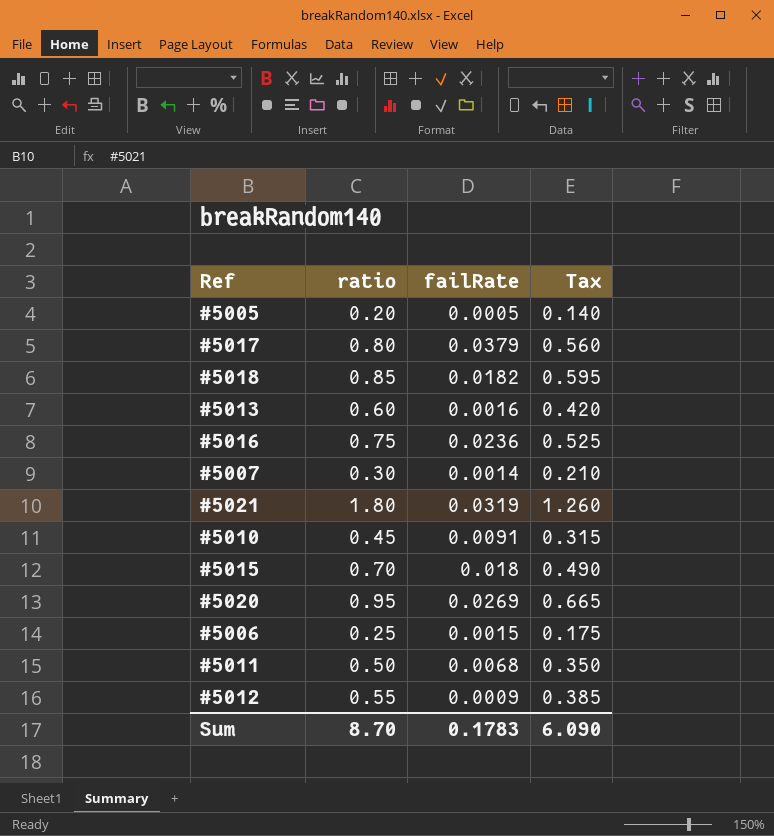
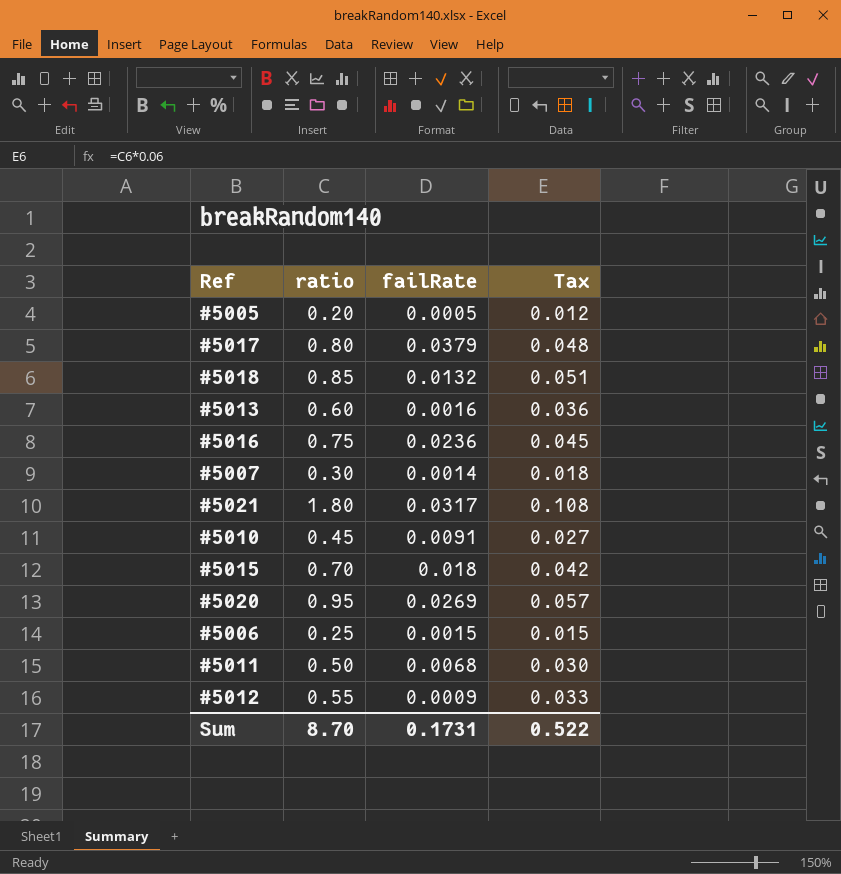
column Tax | formula: [ratio] * 0.7 -> [ratio] * 0.06
#5018 | failRate: 0.0182 -> 0.0132
#5021 | failRate: 0.0319 -> 0.0317
Sum | failRate: 0.1783 -> 0.1731
Sum | Tax: 6.090 -> 0.522

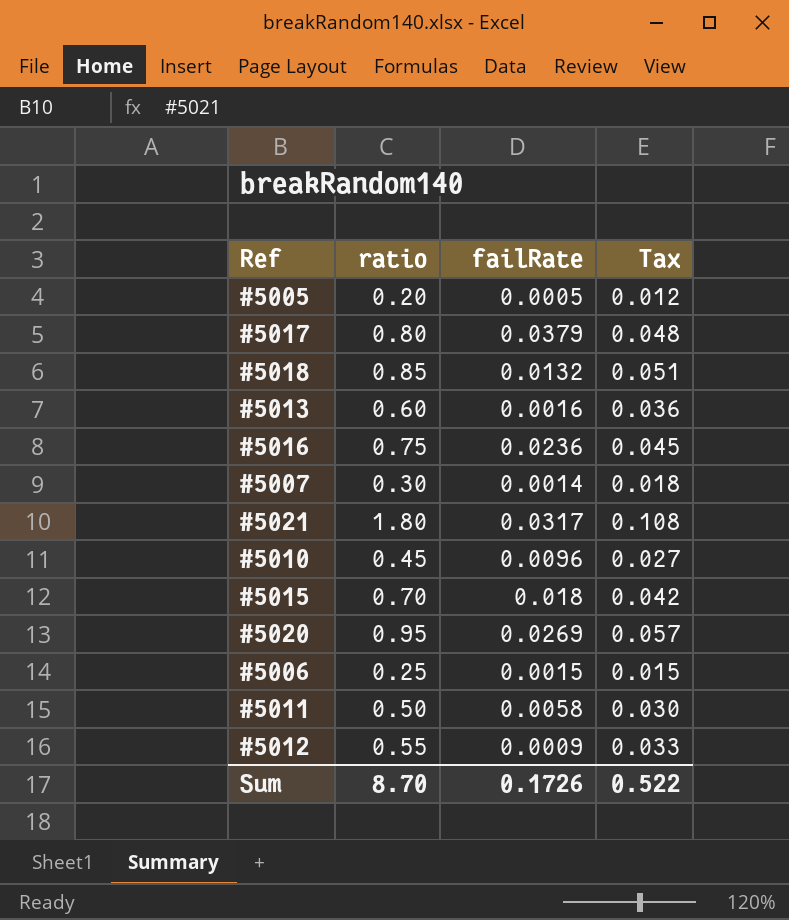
#5010 | failRate: 0.0091 -> 0.0096
#5011 | failRate: 0.0068 -> 0.0058
Sum | failRate: 0.1731 -> 0.1726

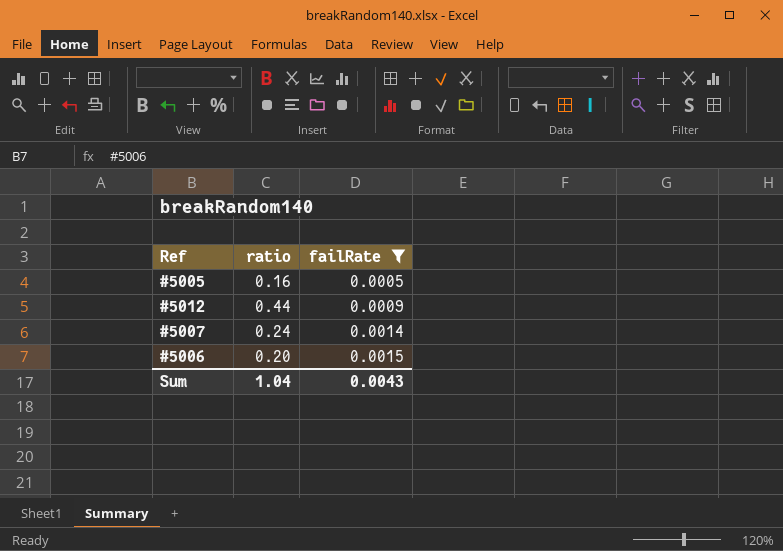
filter: none -> failRate <= 0.0015
row order: none -> failRate ascending
column Tax | formula: [ratio] * 0.06 -> none
#5005 | ratio: 0.20 -> 0.16
#5012 | ratio: 0.55 -> 0.44
#5007 | ratio: 0.30 -> 0.24
#5006 | ratio: 0.25 -> 0.20
Sum | ratio: 8.70 -> 1.04
Sum | failRate: 0.1726 -> 0.0043

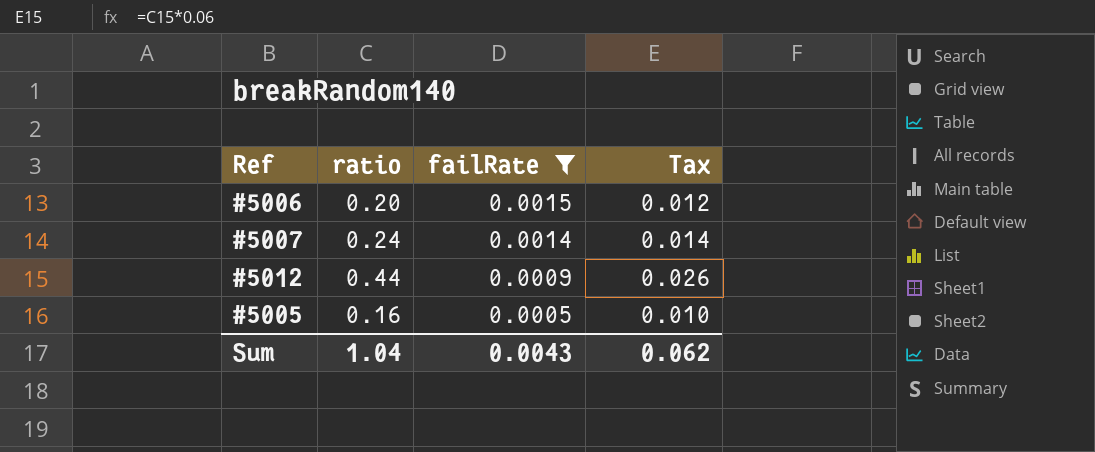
row order: failRate ascending -> failRate descending
column Tax | formula: none -> [ratio] * 0.06

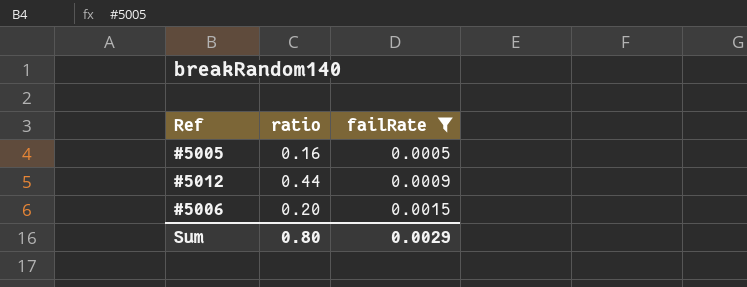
row order: failRate descending -> failRate ascending
column Tax | formula: [ratio] * 0.06 -> none
row #5007: 0.24 | 0.0014 | 0.014 -> none
Sum | ratio: 1.04 -> 0.80
Sum | failRate: 0.0043 -> 0.0029

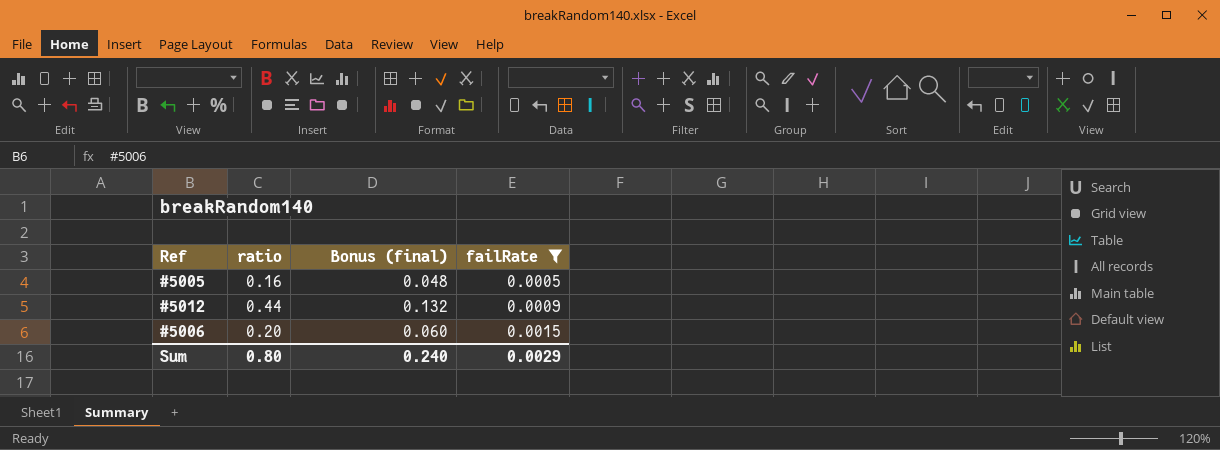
column Bonus (final) | formula: none -> [ratio] * 0.3

